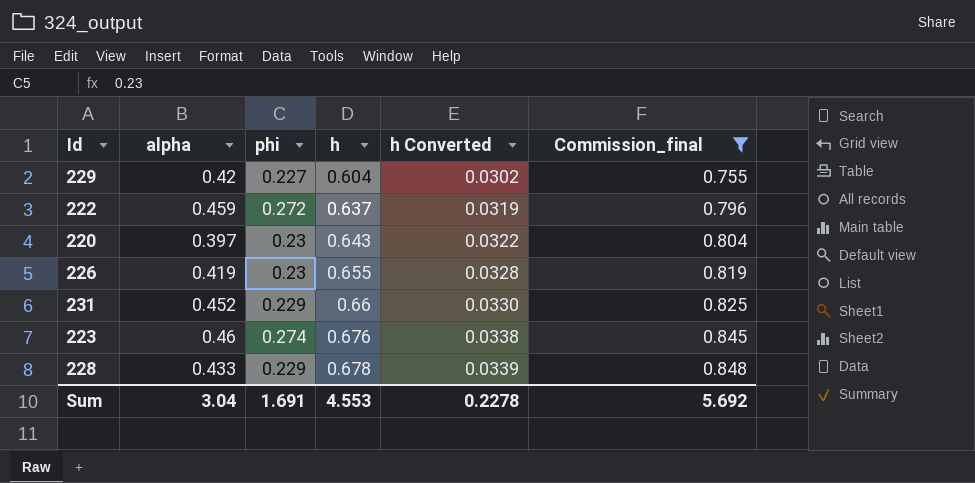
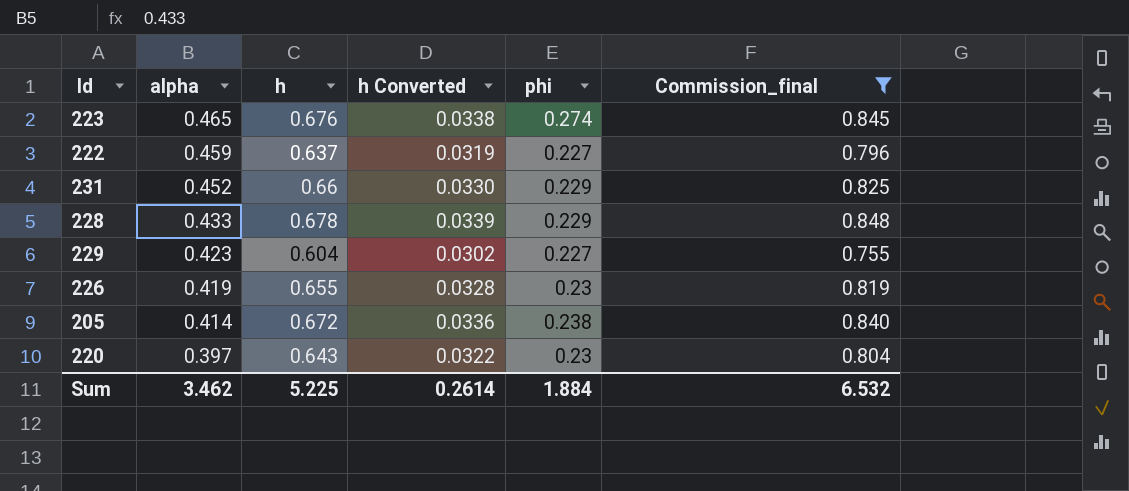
row order: h ascending -> alpha descending
column phi | position: 3 -> 5
223 | alpha: 0.46 -> 0.465
222 | phi: 0.272 -> 0.227
229 | alpha: 0.42 -> 0.423
row 205: none -> 0.414 | 0.672 | 0.0336 | 0.238 | 0.840
Sum | alpha: 3.04 -> 3.462
Sum | h: 4.553 -> 5.225
Sum | h Converted: 0.2278 -> 0.2614
Sum | phi: 1.691 -> 1.884
Sum | Commission_final: 5.692 -> 6.532

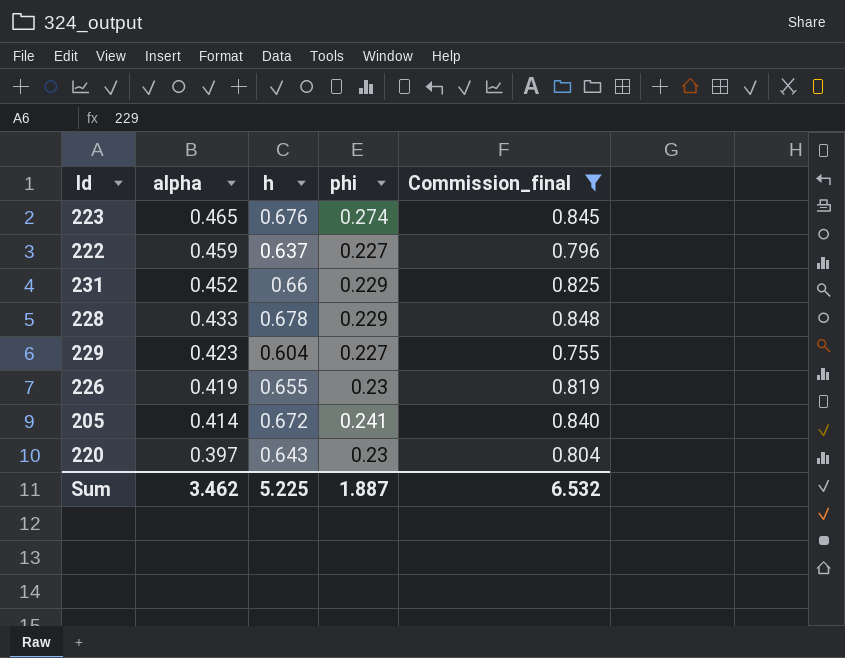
column h Converted | formula: [h] * 0.05 -> none
205 | phi: 0.238 -> 0.241
Sum | phi: 1.884 -> 1.887

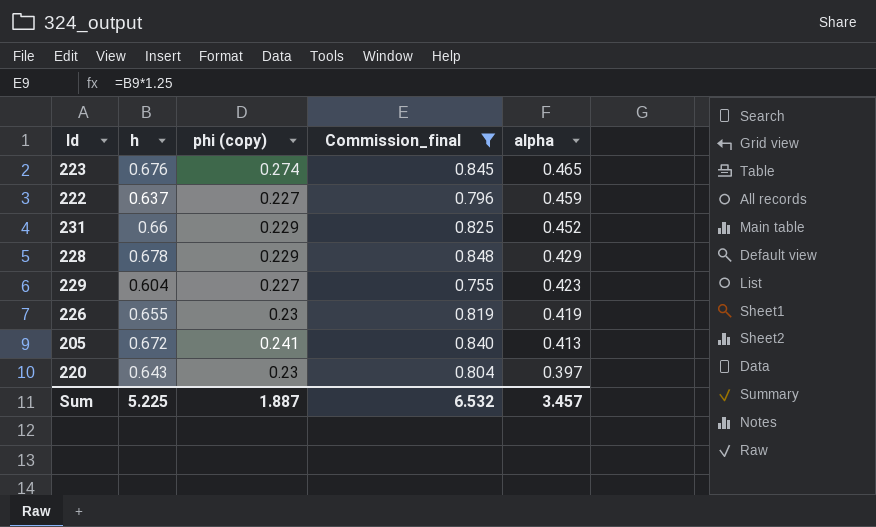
column name: phi -> phi (copy)
column alpha | position: 2 -> 5
228 | alpha: 0.433 -> 0.429
205 | alpha: 0.414 -> 0.413
Sum | alpha: 3.462 -> 3.457

